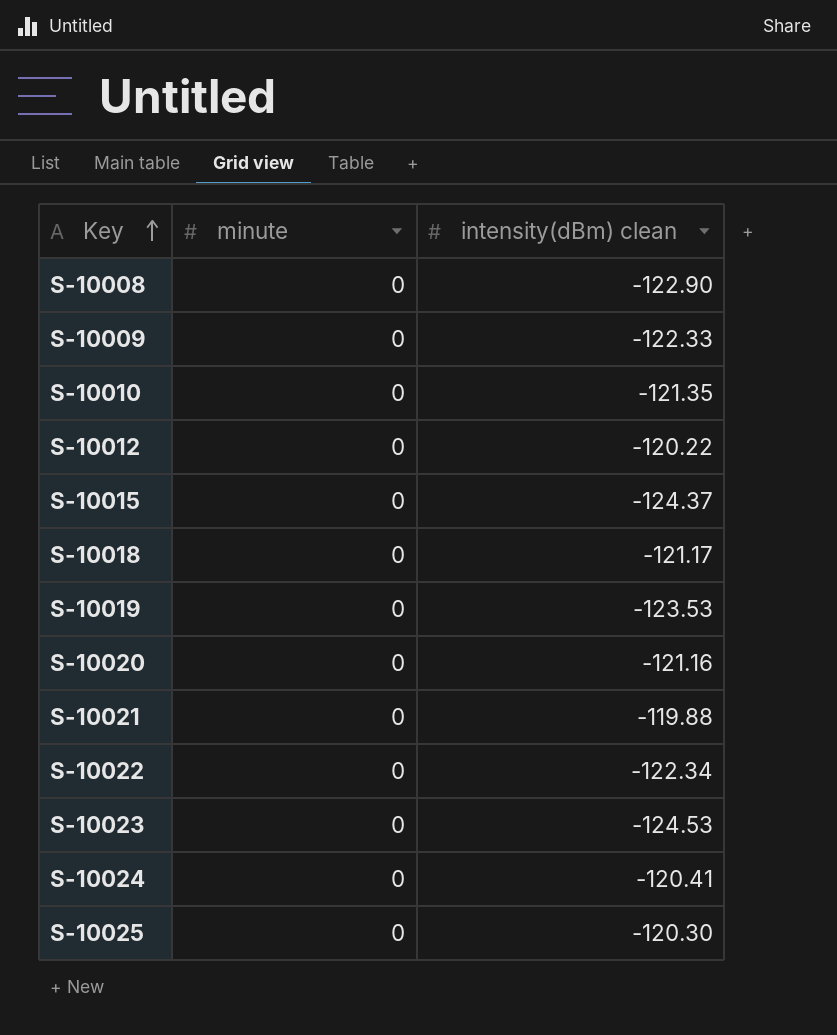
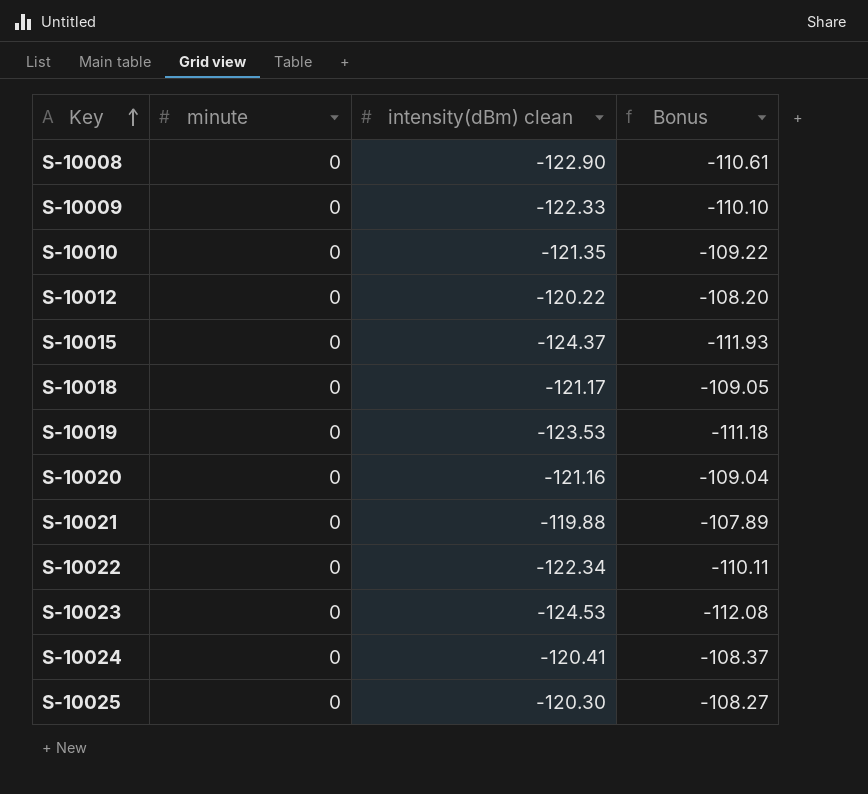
column Bonus | formula: none -> [intensity(dBm) clean] * 0.9

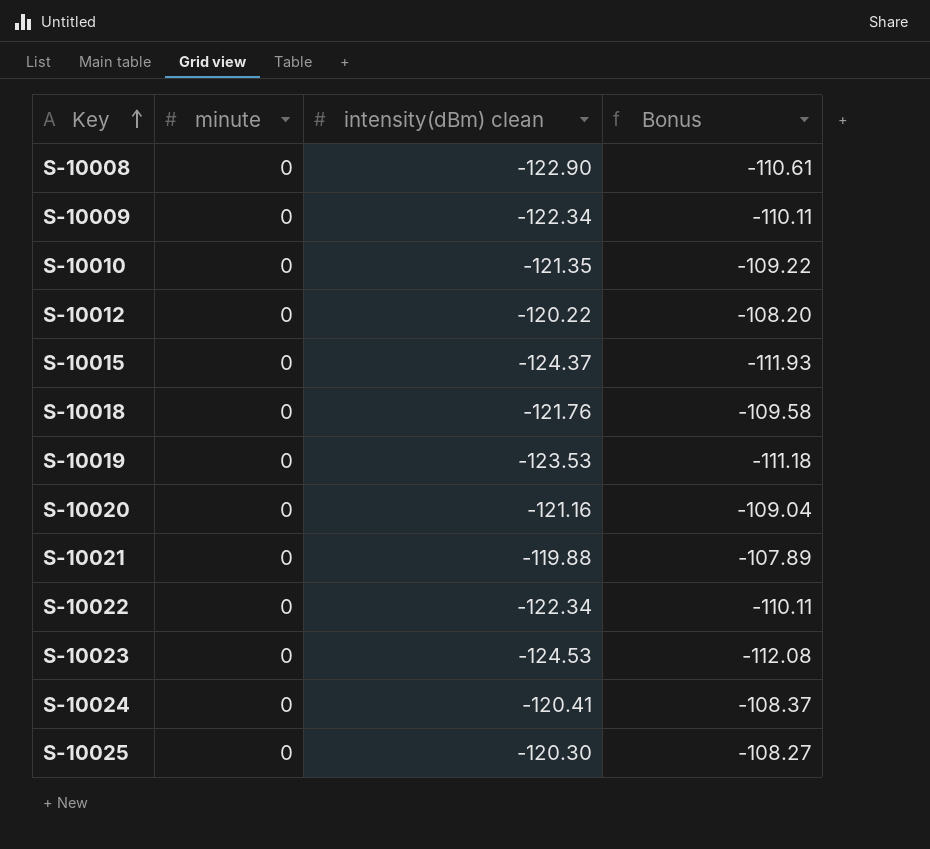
S-10009 | intensity(dBm) clean: -122.33 -> -122.34
S-10009 | Bonus: -110.10 -> -110.11
S-10018 | intensity(dBm) clean: -121.17 -> -121.76
S-10018 | Bonus: -109.05 -> -109.58

